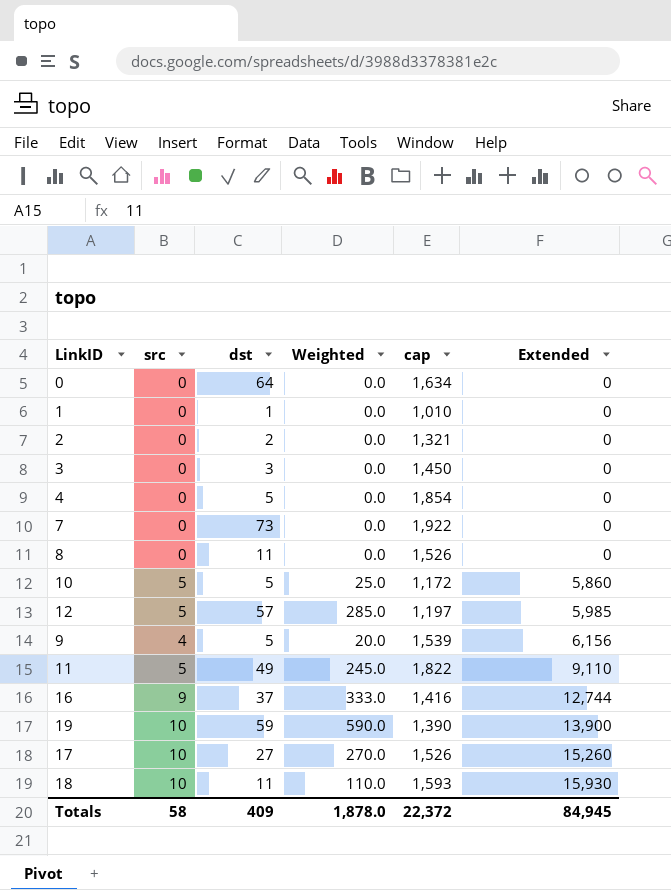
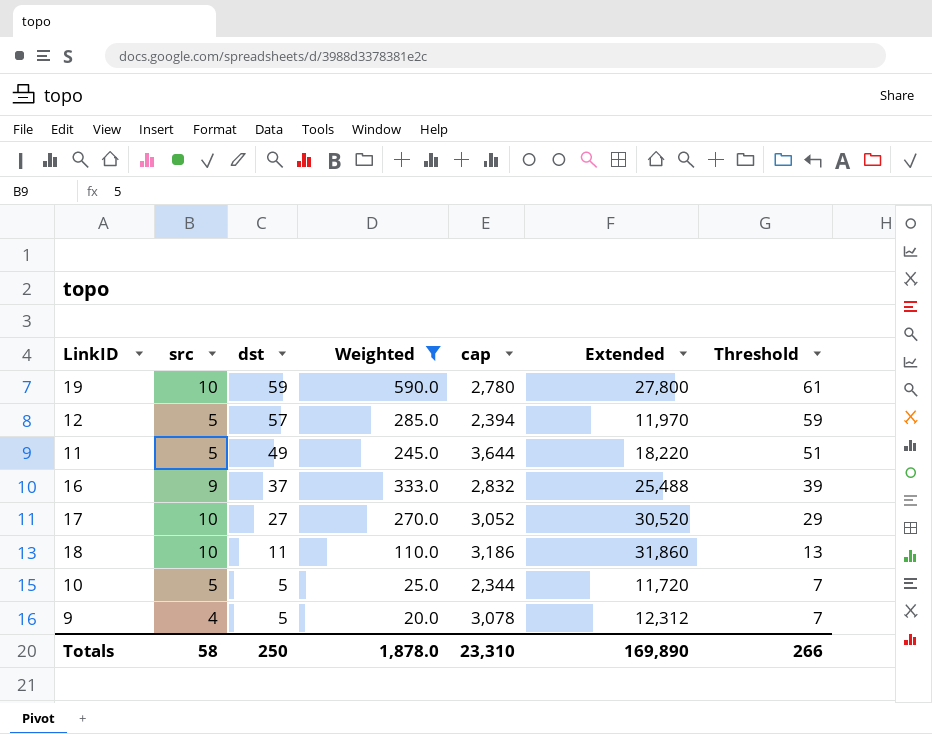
filter: none -> Weighted != 0.0
row order: Extended ascending -> dst descending
column Threshold | formula: none -> [dst] + 2
19 | cap: 1,390 -> 2,780
19 | Extended: 13,900 -> 27,800
12 | cap: 1,197 -> 2,394
12 | Extended: 5,985 -> 11,970
11 | cap: 1,822 -> 3,644
11 | Extended: 9,110 -> 18,220
16 | cap: 1,416 -> 2,832
16 | Extended: 12,744 -> 25,488
17 | cap: 1,526 -> 3,052
17 | Extended: 15,260 -> 30,520
18 | cap: 1,593 -> 3,186
18 | Extended: 15,930 -> 31,860
10 | cap: 1,172 -> 2,344
10 | Extended: 5,860 -> 11,720
9 | cap: 1,539 -> 3,078
9 | Extended: 6,156 -> 12,312
Totals | dst: 409 -> 250
Totals | cap: 22,372 -> 23,310
Totals | Extended: 84,945 -> 169,890

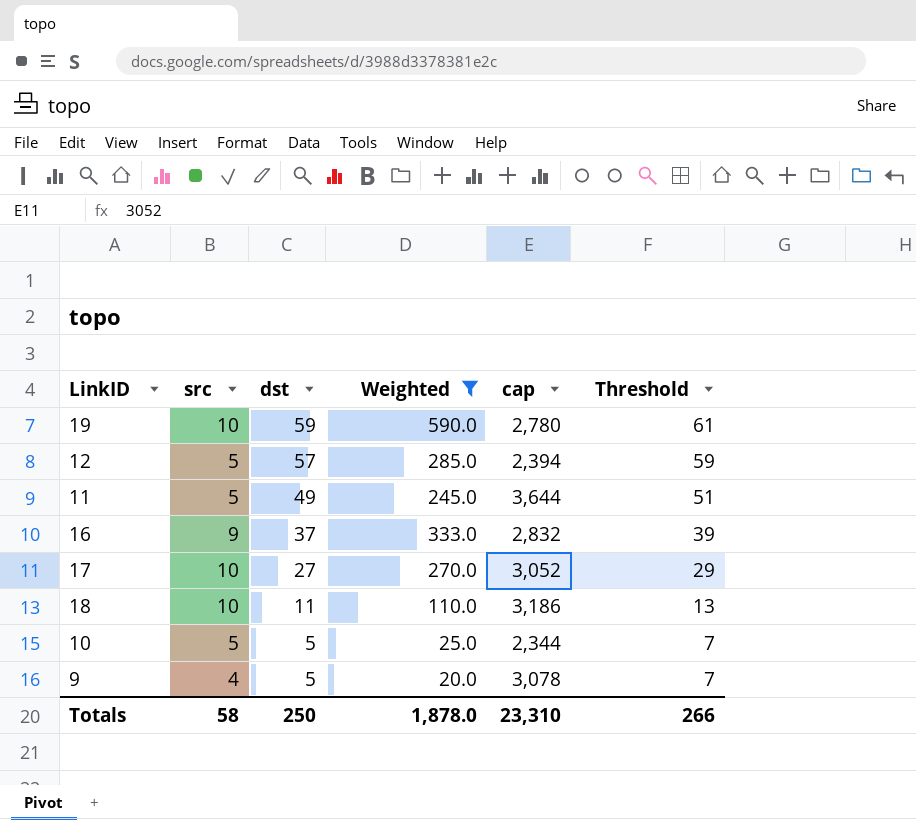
column Extended | formula: [src] * [cap] -> none

